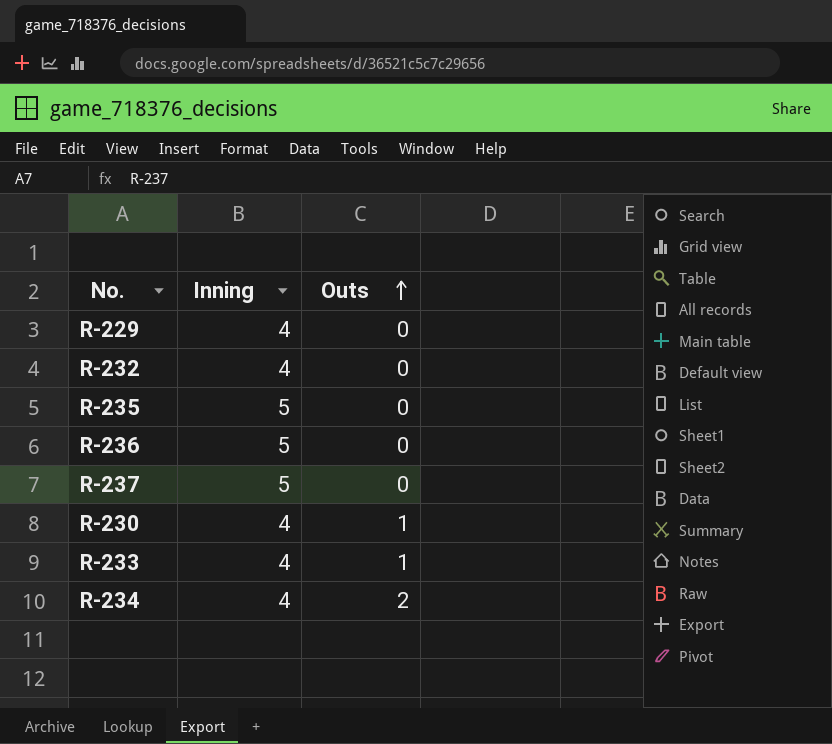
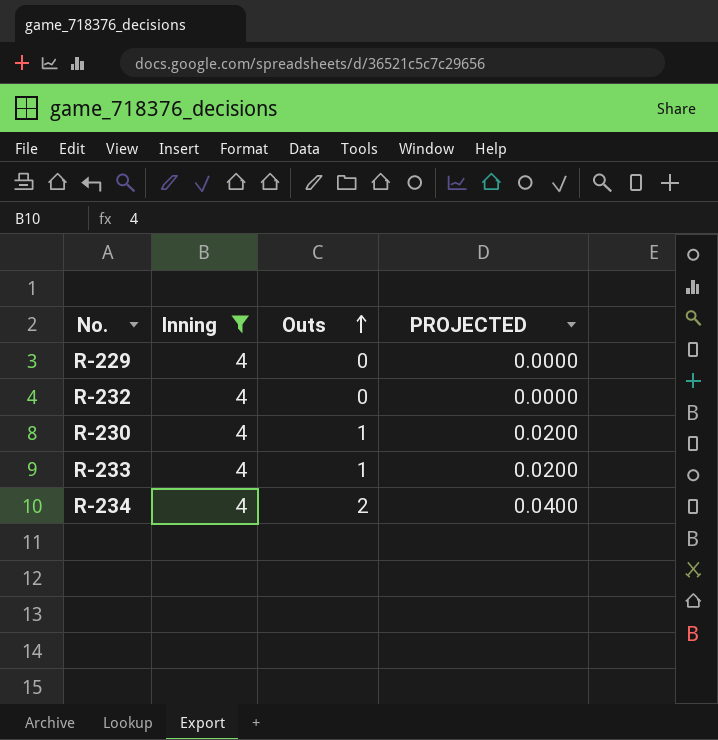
filter: none -> Inning = 4
column PROJECTED | formula: none -> [Outs] * 0.02

